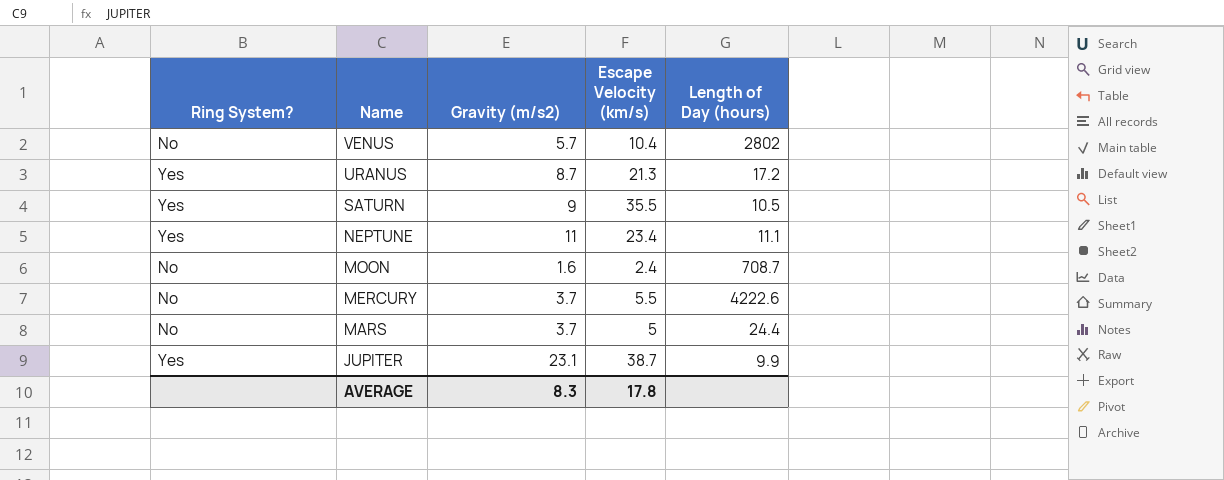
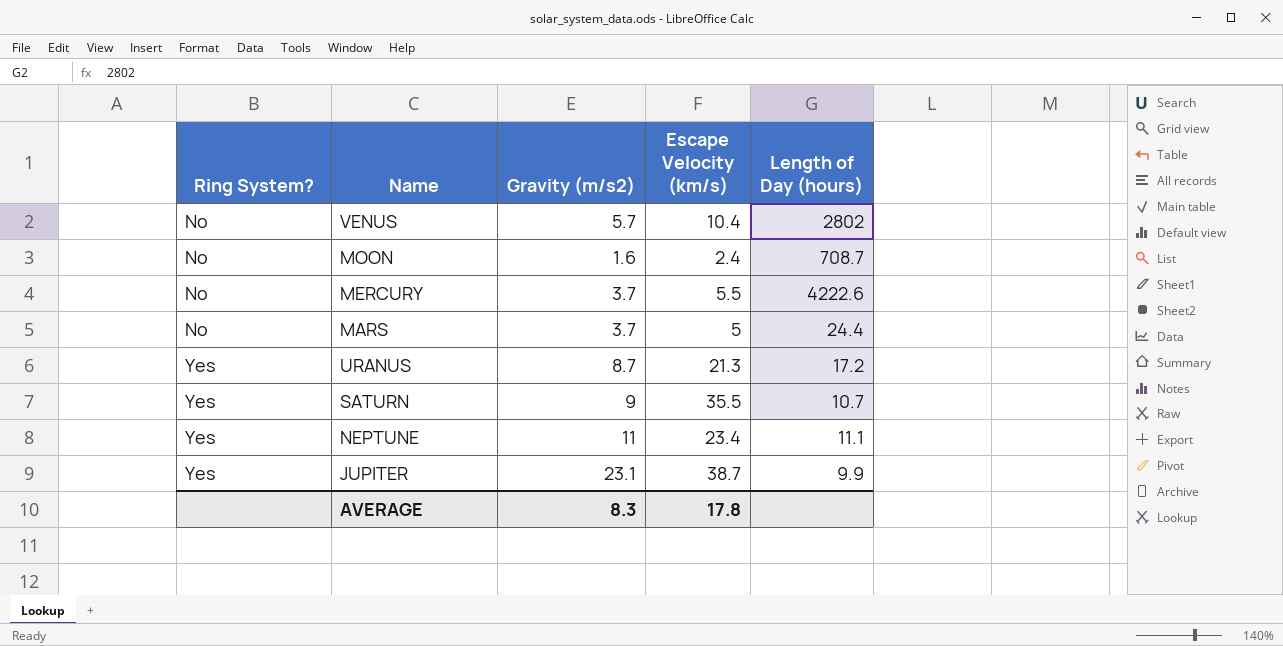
row order: Name descending -> Ring System? ascending
SATURN | Length of Day (hours): 10.5 -> 10.7

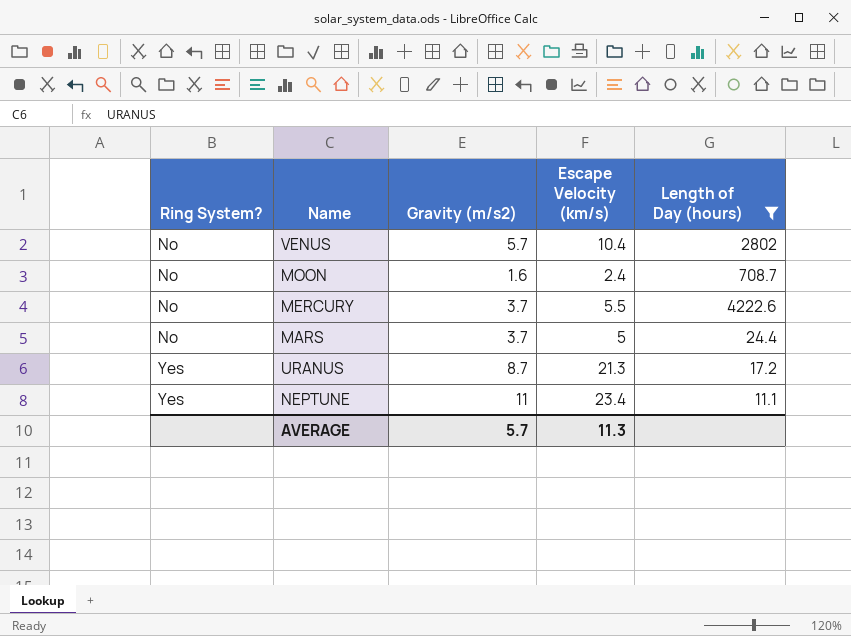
filter: none -> Length of Day (hours) >= 11.1
AVERAGE | Gravity (m/s2): 8.3 -> 5.7
AVERAGE | Escape Velocity (km/s): 17.8 -> 11.3

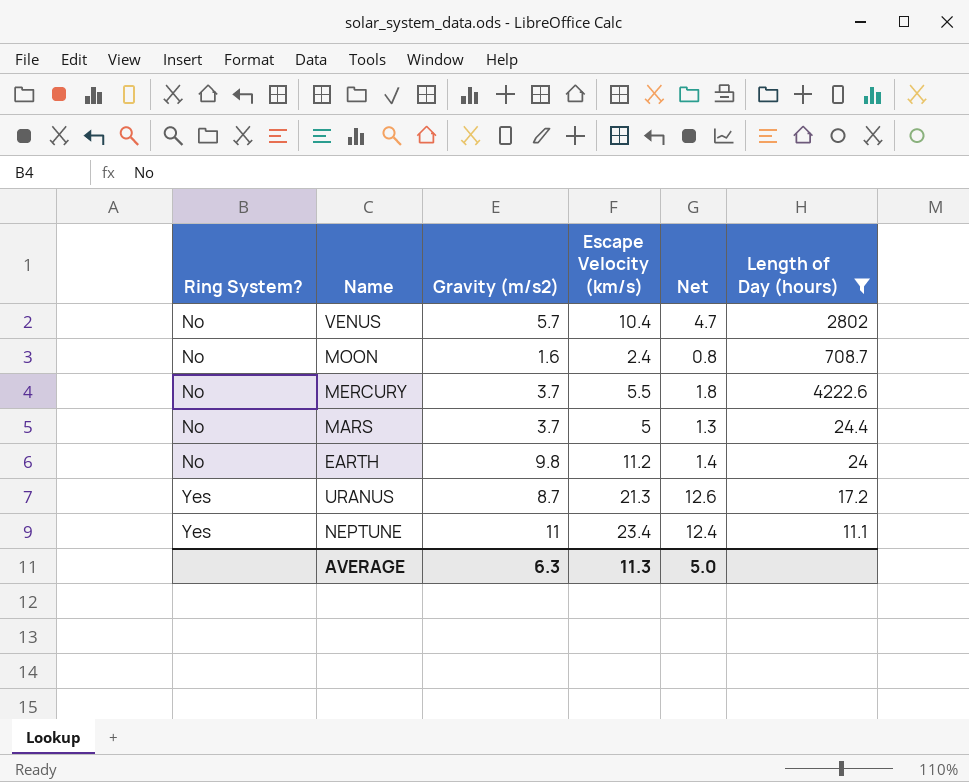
column Net | formula: none -> [Escape Velocity (km/s)] - [Gravity (m/s2)]
row EARTH: none -> No | 9.8 | 11.2 | 1.4 | 24
AVERAGE | Gravity (m/s2): 5.7 -> 6.3

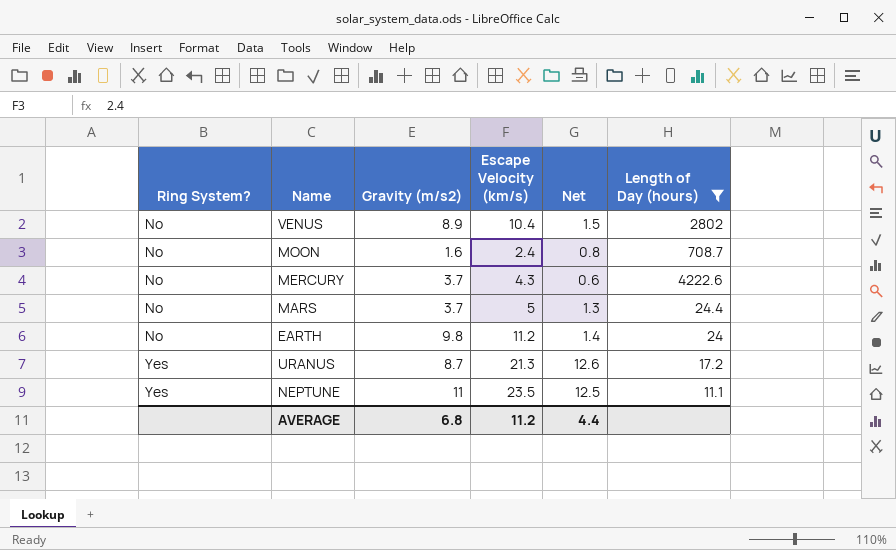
VENUS | Gravity (m/s2): 5.7 -> 8.9
VENUS | Net: 4.7 -> 1.5
MERCURY | Escape Velocity (km/s): 5.5 -> 4.3
MERCURY | Net: 1.8 -> 0.6
NEPTUNE | Escape Velocity (km/s): 23.4 -> 23.5
NEPTUNE | Net: 12.4 -> 12.5
AVERAGE | Gravity (m/s2): 6.3 -> 6.8
AVERAGE | Escape Velocity (km/s): 11.3 -> 11.2
AVERAGE | Net: 5.0 -> 4.4

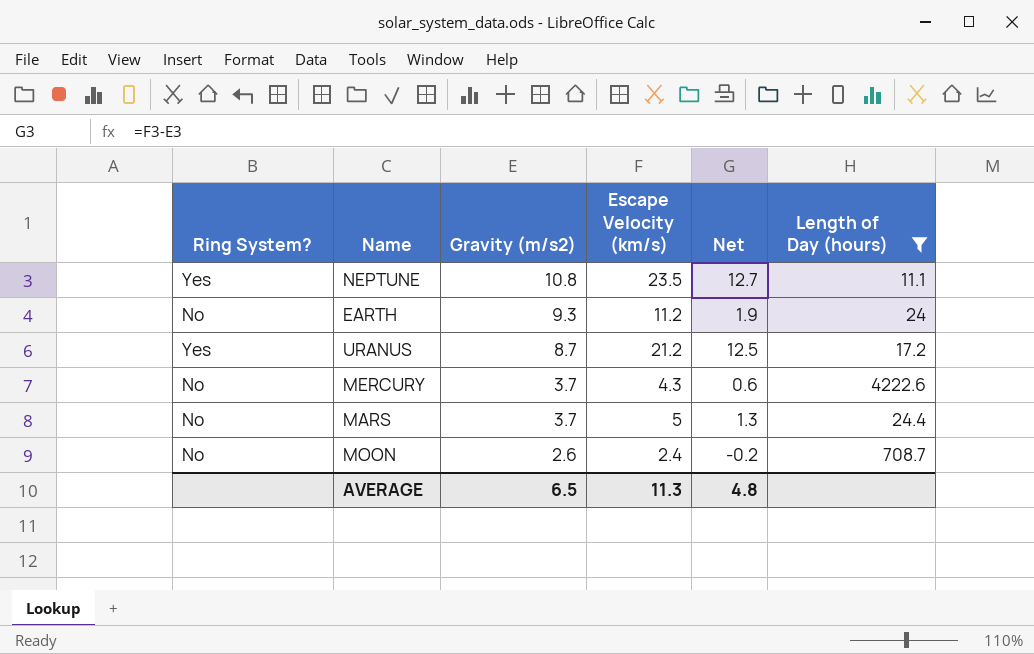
row order: Ring System? ascending -> Gravity (m/s2) descending
row VENUS: No | 8.9 | 10.4 | 1.5 | 2802 -> none
NEPTUNE | Gravity (m/s2): 11 -> 10.8
NEPTUNE | Net: 12.5 -> 12.7
EARTH | Gravity (m/s2): 9.8 -> 9.3
EARTH | Net: 1.4 -> 1.9
URANUS | Escape Velocity (km/s): 21.3 -> 21.2
URANUS | Net: 12.6 -> 12.5
MOON | Gravity (m/s2): 1.6 -> 2.6
MOON | Net: 0.8 -> -0.2
AVERAGE | Gravity (m/s2): 6.8 -> 6.5
AVERAGE | Escape Velocity (km/s): 11.2 -> 11.3
AVERAGE | Net: 4.4 -> 4.8

